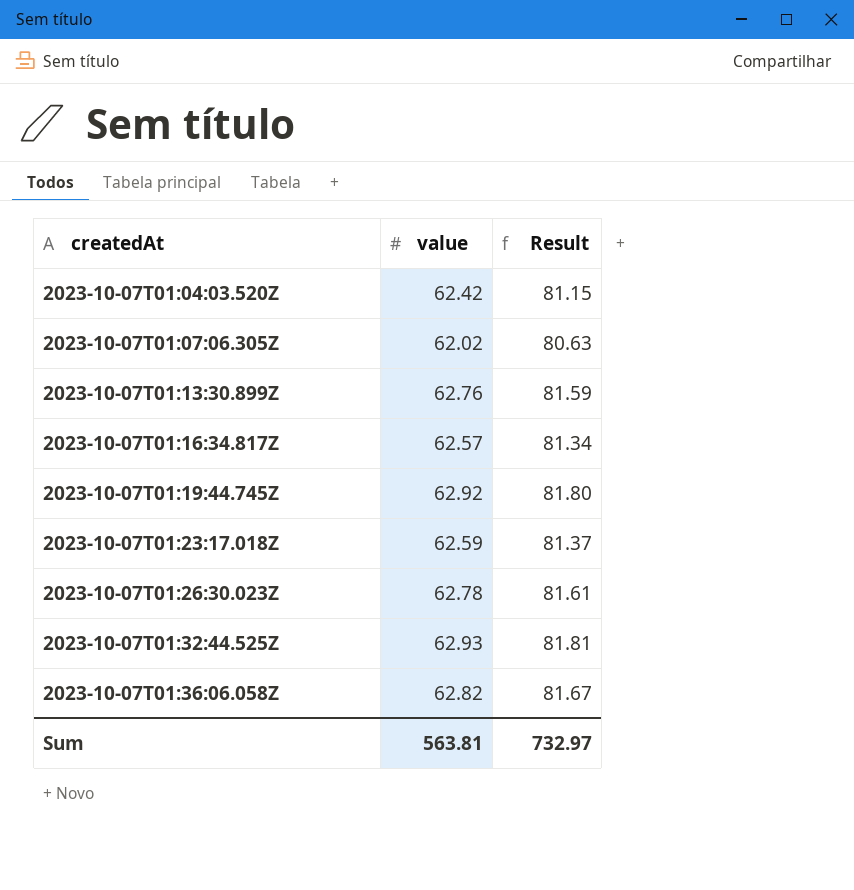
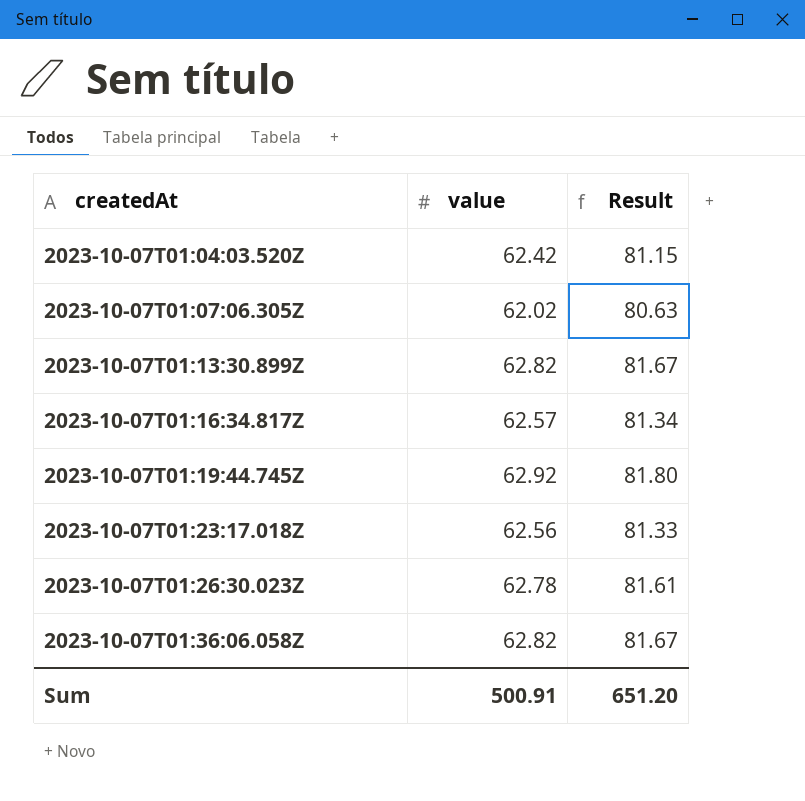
row 2023-10-07T01:32:44.525Z: 62.93 | 81.81 -> none
2023-10-07T01:13:30.899Z | value: 62.76 -> 62.82
2023-10-07T01:13:30.899Z | Result: 81.59 -> 81.67
2023-10-07T01:23:17.018Z | value: 62.59 -> 62.56
2023-10-07T01:23:17.018Z | Result: 81.37 -> 81.33
Sum | value: 563.81 -> 500.91
Sum | Result: 732.97 -> 651.20

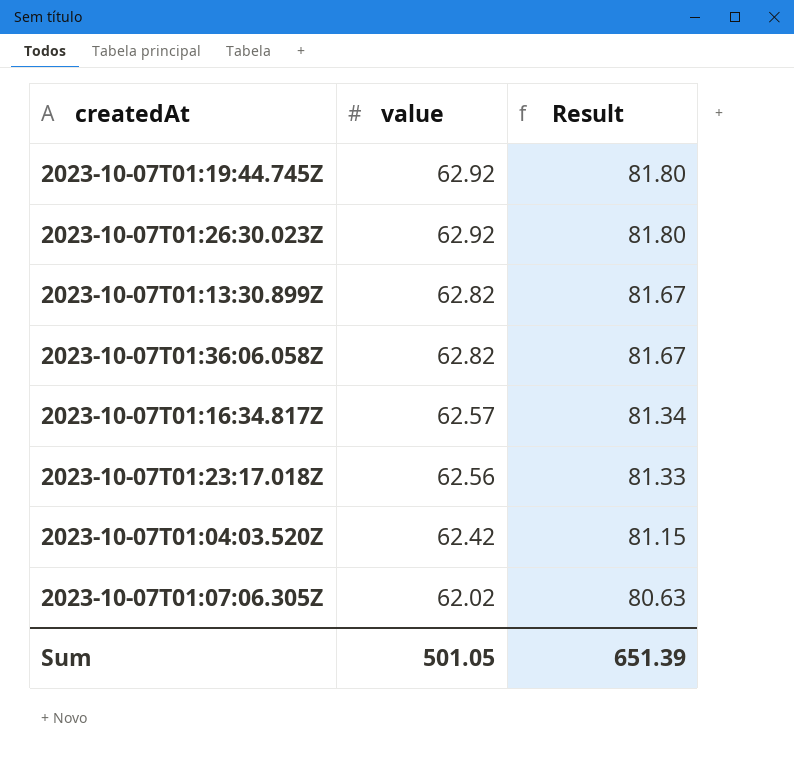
row order: createdAt ascending -> value descending
2023-10-07T01:26:30.023Z | value: 62.78 -> 62.92
2023-10-07T01:26:30.023Z | Result: 81.61 -> 81.80
Sum | value: 500.91 -> 501.05
Sum | Result: 651.20 -> 651.39

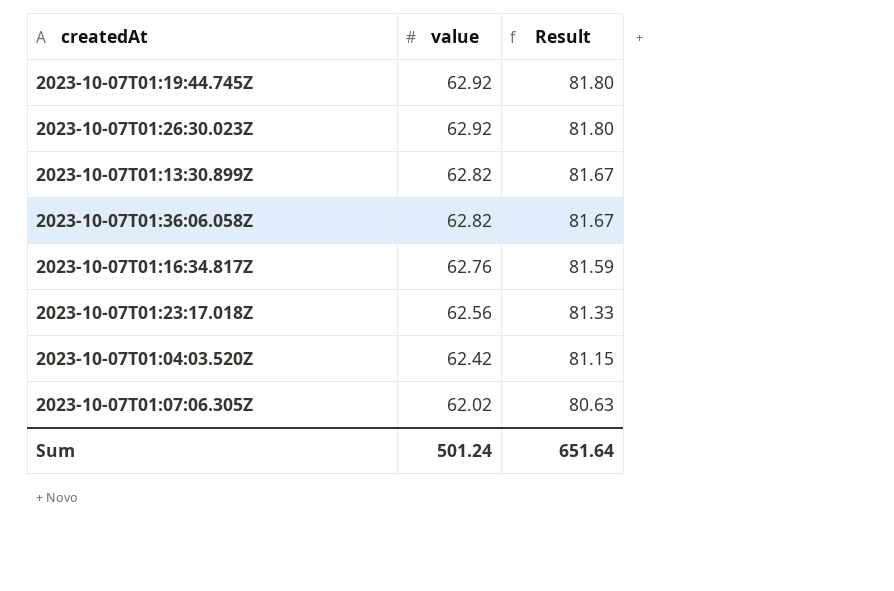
2023-10-07T01:16:34.817Z | value: 62.57 -> 62.76
2023-10-07T01:16:34.817Z | Result: 81.34 -> 81.59
Sum | value: 501.05 -> 501.24
Sum | Result: 651.39 -> 651.64

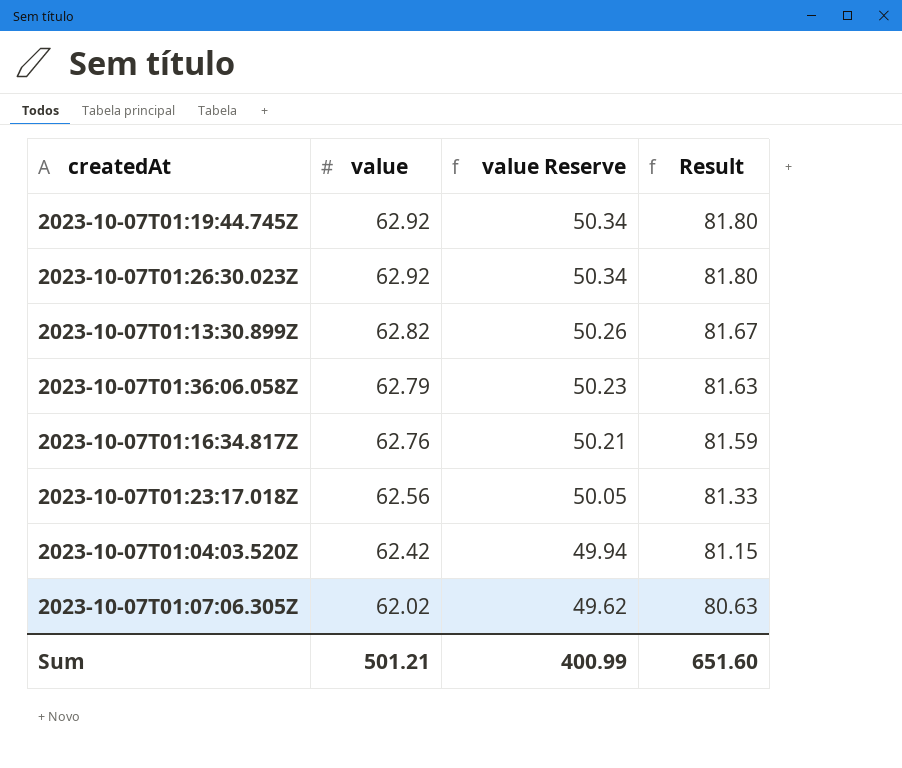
column value Reserve | formula: none -> [value] * 0.8
2023-10-07T01:36:06.058Z | value: 62.82 -> 62.79
2023-10-07T01:36:06.058Z | Result: 81.67 -> 81.63
Sum | value: 501.24 -> 501.21
Sum | Result: 651.64 -> 651.60

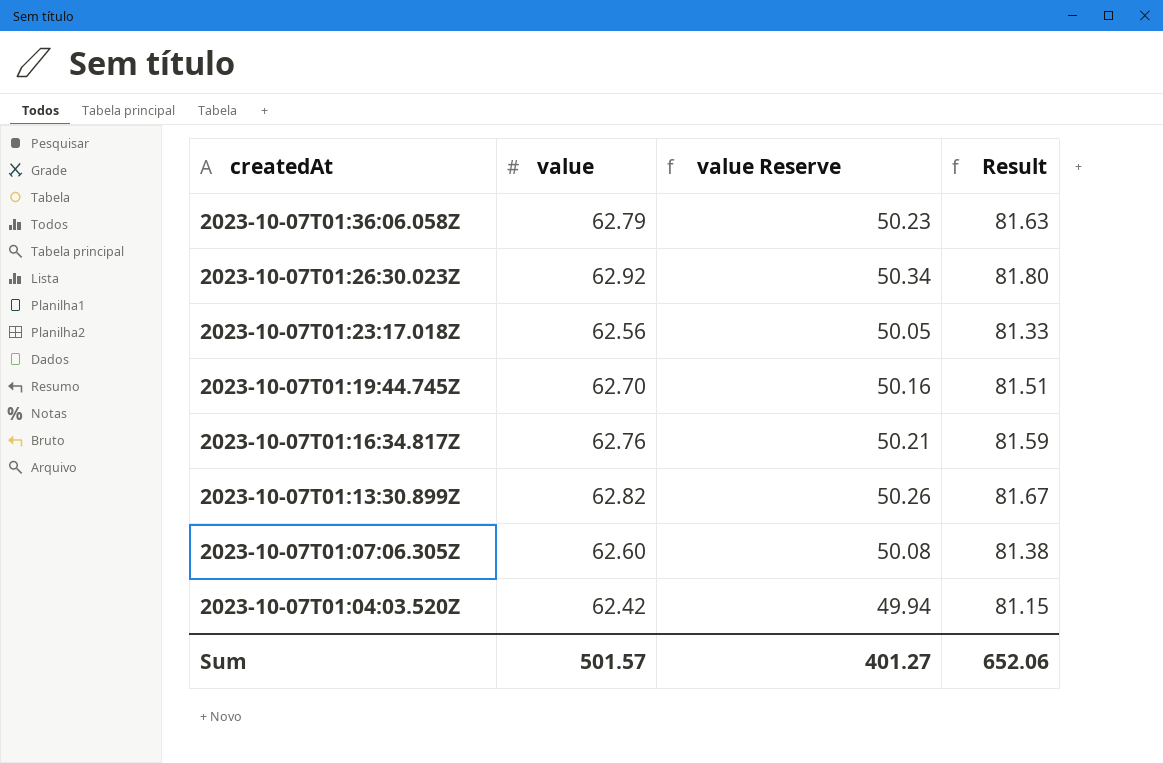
row order: value descending -> createdAt descending
2023-10-07T01:19:44.745Z | value: 62.92 -> 62.70
2023-10-07T01:19:44.745Z | value Reserve: 50.34 -> 50.16
2023-10-07T01:19:44.745Z | Result: 81.80 -> 81.51
2023-10-07T01:07:06.305Z | value: 62.02 -> 62.60
2023-10-07T01:07:06.305Z | value Reserve: 49.62 -> 50.08
2023-10-07T01:07:06.305Z | Result: 80.63 -> 81.38
Sum | value: 501.21 -> 501.57
Sum | value Reserve: 400.99 -> 401.27
Sum | Result: 651.60 -> 652.06

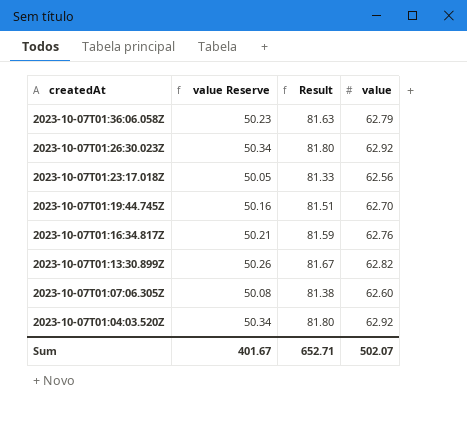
column value | position: 2 -> 4
2023-10-07T01:04:03.520Z | value Reserve: 49.94 -> 50.34
2023-10-07T01:04:03.520Z | Result: 81.15 -> 81.80
2023-10-07T01:04:03.520Z | value: 62.42 -> 62.92
Sum | value Reserve: 401.27 -> 401.67
Sum | Result: 652.06 -> 652.71
Sum | value: 501.57 -> 502.07

